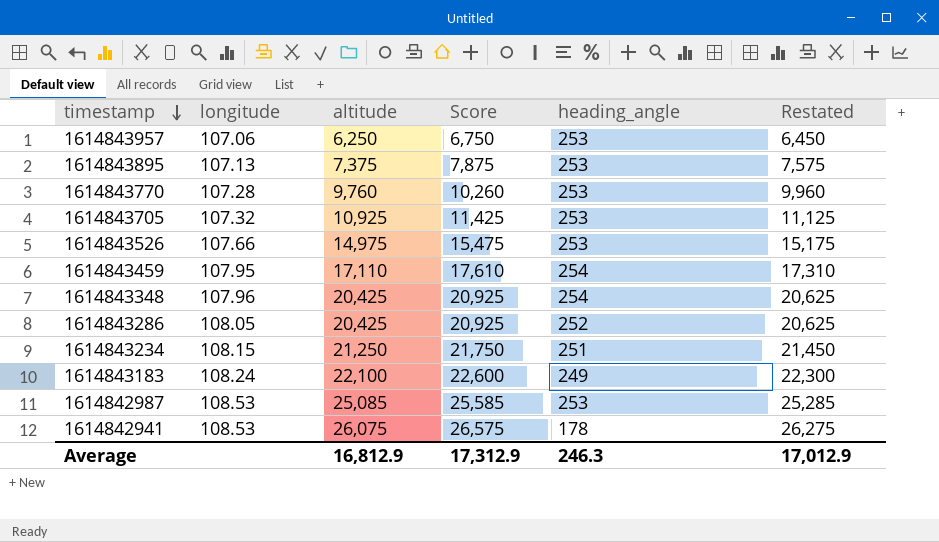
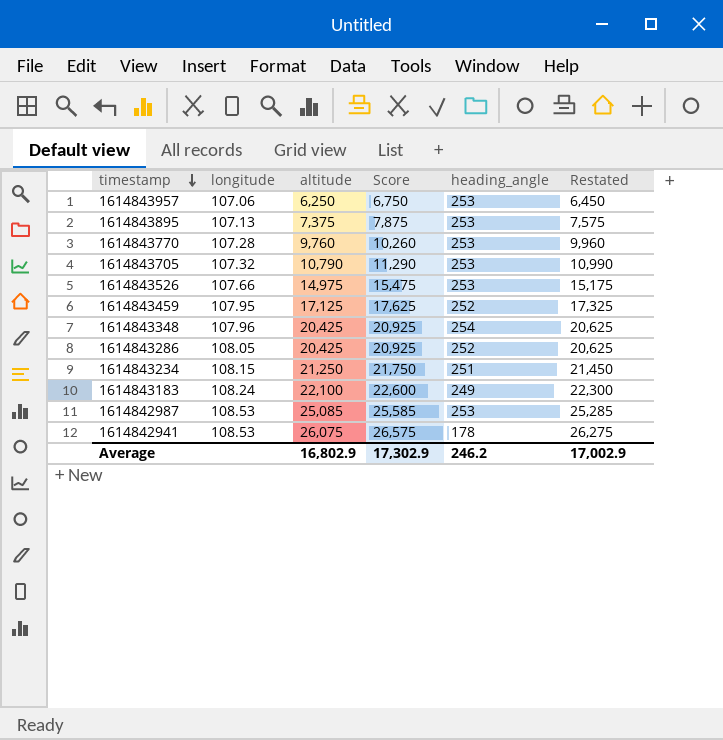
1614843705 | altitude: 10,925 -> 10,790
1614843705 | Score: 11,425 -> 11,290
1614843705 | Restated: 11,125 -> 10,990
1614843459 | altitude: 17,110 -> 17,125
1614843459 | Score: 17,610 -> 17,625
1614843459 | heading_angle: 254 -> 252
1614843459 | Restated: 17,310 -> 17,325
Average | altitude: 16,812.9 -> 16,802.9
Average | Score: 17,312.9 -> 17,302.9
Average | heading_angle: 246.3 -> 246.2
Average | Restated: 17,012.9 -> 17,002.9

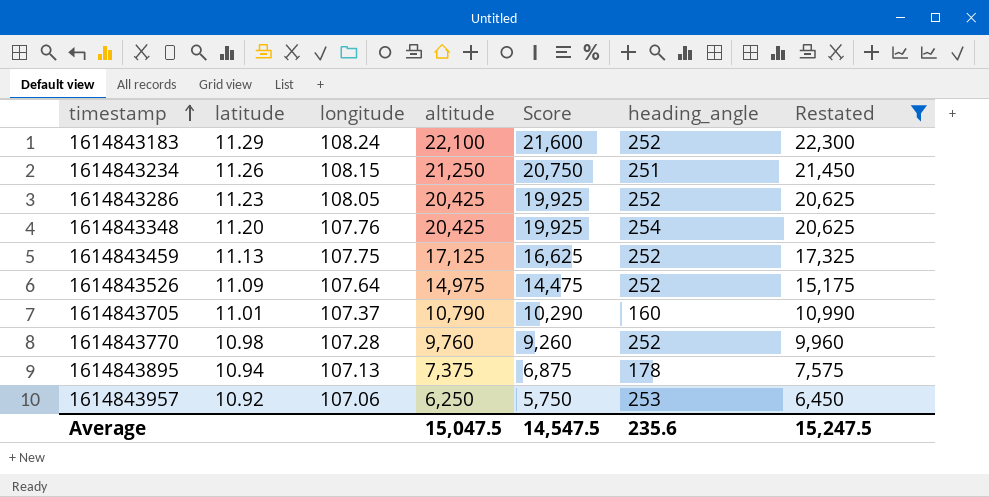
filter: none -> Restated <= 22,300
row order: timestamp descending -> timestamp ascending
column latitude | position: none -> 2
column Score | formula: [altitude] + 500 -> [altitude] - 500
1614843183 | heading_angle: 249 -> 252
1614843348 | longitude: 107.96 -> 107.76
1614843459 | longitude: 107.95 -> 107.75
1614843526 | longitude: 107.66 -> 107.64
1614843526 | heading_angle: 253 -> 252
1614843705 | longitude: 107.32 -> 107.37
1614843705 | heading_angle: 253 -> 160
1614843770 | heading_angle: 253 -> 252
1614843895 | heading_angle: 253 -> 178
Average | altitude: 16,802.9 -> 15,047.5
Average | Score: 17,302.9 -> 14,547.5
Average | heading_angle: 246.2 -> 235.6
Average | Restated: 17,002.9 -> 15,247.5

